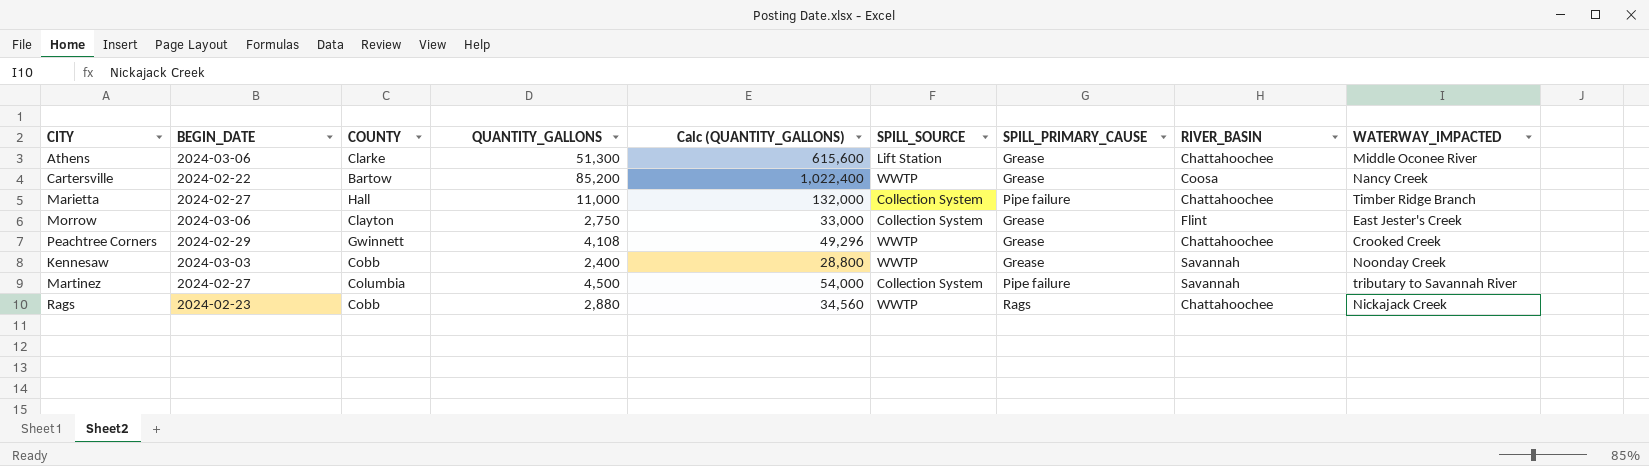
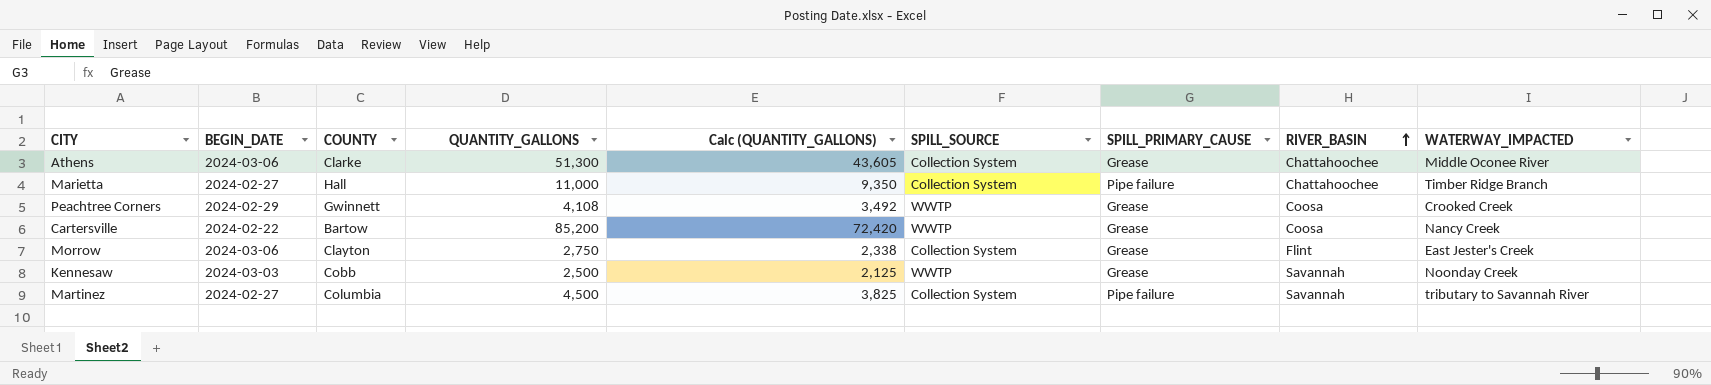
row order: none -> RIVER_BASIN ascending
column Calc (QUANTITY_GALLONS) | formula: [QUANTITY_GALLONS] * 12 -> [QUANTITY_GALLONS] * 0.85
row Rags: 2024-02-23 | Cobb | 2,880 | 34,560 | WWTP | Rags | Chattahoochee | Nickajack Creek -> none
Athens | SPILL_SOURCE: Lift Station -> Collection System
Peachtree Corners | RIVER_BASIN: Chattahoochee -> Coosa
Kennesaw | QUANTITY_GALLONS: 2,400 -> 2,500

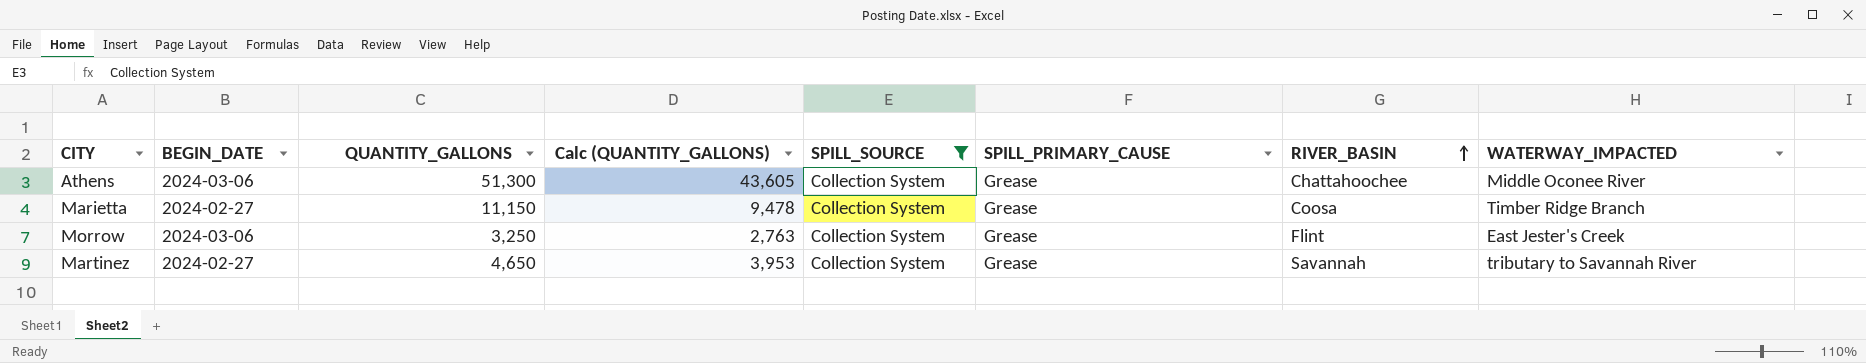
filter: none -> SPILL_SOURCE = Collection System
column COUNTY | position: 3 -> none
Marietta | QUANTITY_GALLONS: 11,000 -> 11,150
Marietta | Calc (QUANTITY_GALLONS): 9,350 -> 9,478
Marietta | SPILL_PRIMARY_CAUSE: Pipe failure -> Grease
Marietta | RIVER_BASIN: Chattahoochee -> Coosa
Morrow | QUANTITY_GALLONS: 2,750 -> 3,250
Morrow | Calc (QUANTITY_GALLONS): 2,338 -> 2,763
Martinez | QUANTITY_GALLONS: 4,500 -> 4,650
Martinez | Calc (QUANTITY_GALLONS): 3,825 -> 3,953
Martinez | SPILL_PRIMARY_CAUSE: Pipe failure -> Grease

